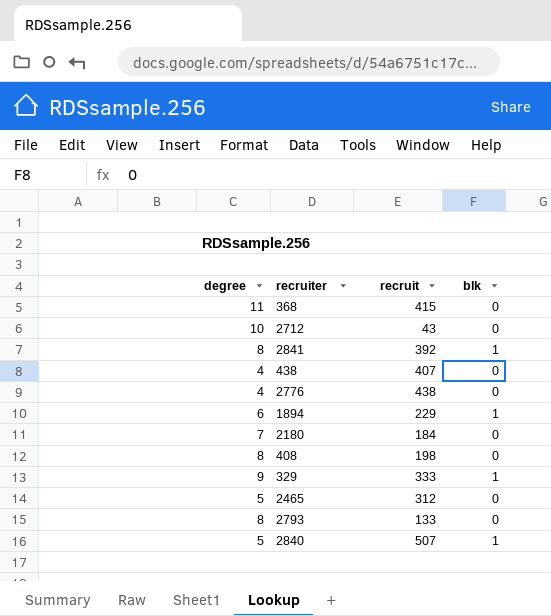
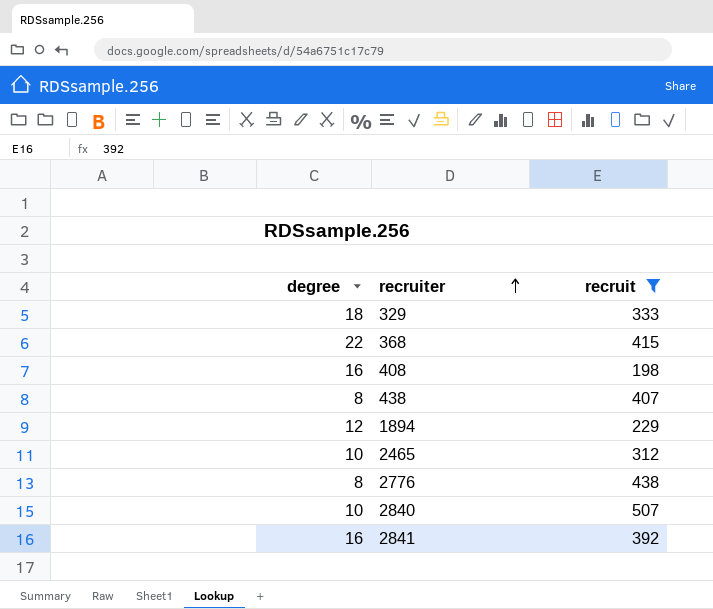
filter: none -> recruit >= 198
row order: none -> recruiter ascending
column blk | position: 4 -> none
329 | degree: 9 -> 18
368 | degree: 11 -> 22
408 | degree: 8 -> 16
438 | degree: 4 -> 8
1894 | degree: 6 -> 12
2465 | degree: 5 -> 10
2776 | degree: 4 -> 8
2840 | degree: 5 -> 10
2841 | degree: 8 -> 16

